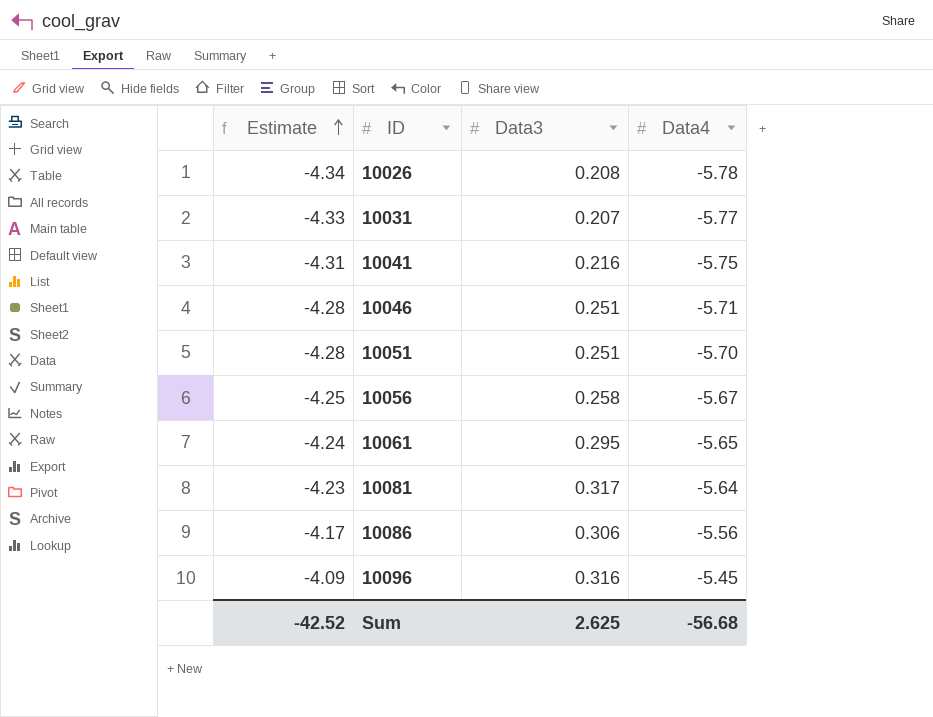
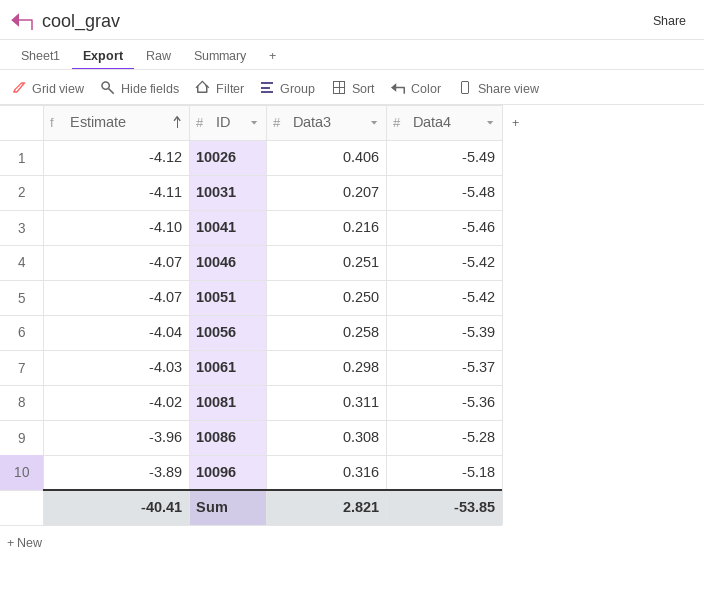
10026 | Estimate: -4.34 -> -4.12
10026 | Data3: 0.208 -> 0.406
10026 | Data4: -5.78 -> -5.49
10031 | Estimate: -4.33 -> -4.11
10031 | Data4: -5.77 -> -5.48
10041 | Estimate: -4.31 -> -4.10
10041 | Data4: -5.75 -> -5.46
10046 | Estimate: -4.28 -> -4.07
10046 | Data4: -5.71 -> -5.42
10051 | Estimate: -4.28 -> -4.07
10051 | Data3: 0.251 -> 0.250
10051 | Data4: -5.70 -> -5.42
10056 | Estimate: -4.25 -> -4.04
10056 | Data4: -5.67 -> -5.39
10061 | Estimate: -4.24 -> -4.03
10061 | Data3: 0.295 -> 0.298
10061 | Data4: -5.65 -> -5.37
10081 | Estimate: -4.23 -> -4.02
10081 | Data3: 0.317 -> 0.311
10081 | Data4: -5.64 -> -5.36
10086 | Estimate: -4.17 -> -3.96
10086 | Data3: 0.306 -> 0.308
10086 | Data4: -5.56 -> -5.28
10096 | Estimate: -4.09 -> -3.89
10096 | Data4: -5.45 -> -5.18
Sum | Estimate: -42.52 -> -40.41
Sum | Data3: 2.625 -> 2.821
Sum | Data4: -56.68 -> -53.85

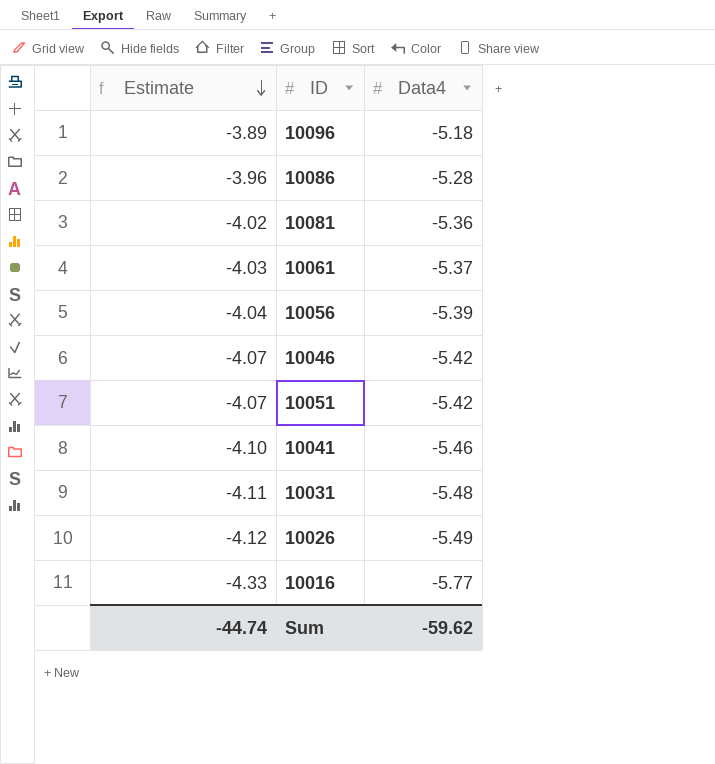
row order: Estimate ascending -> Estimate descending
column Data3 | position: 3 -> none
row 10016: none -> -4.33 | -5.77
Sum | Estimate: -40.41 -> -44.74
Sum | Data4: -53.85 -> -59.62

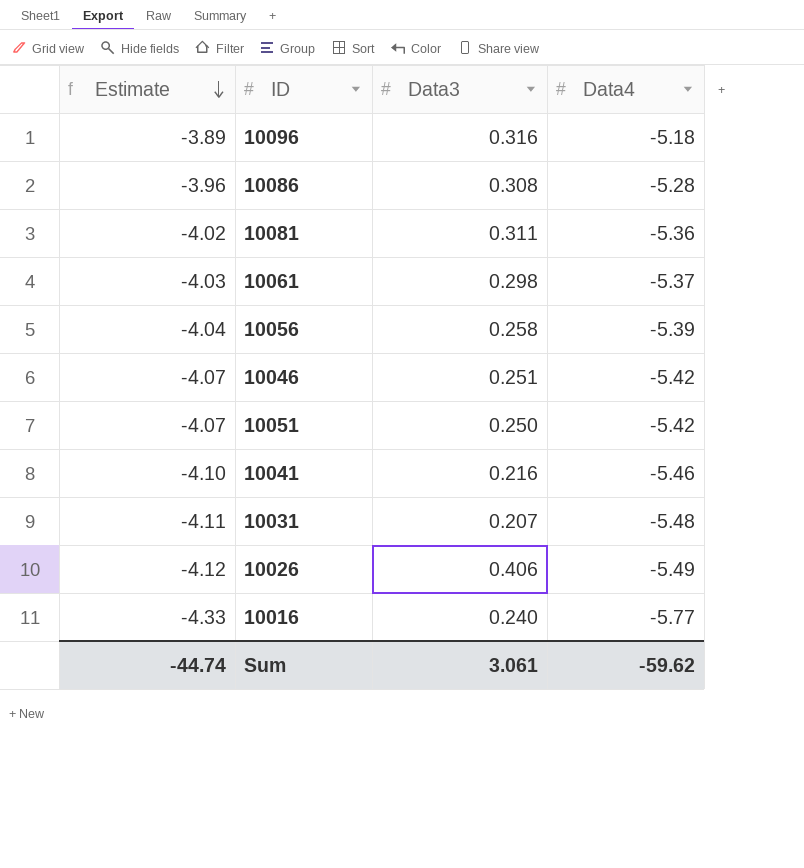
column Data3 | position: none -> 3

